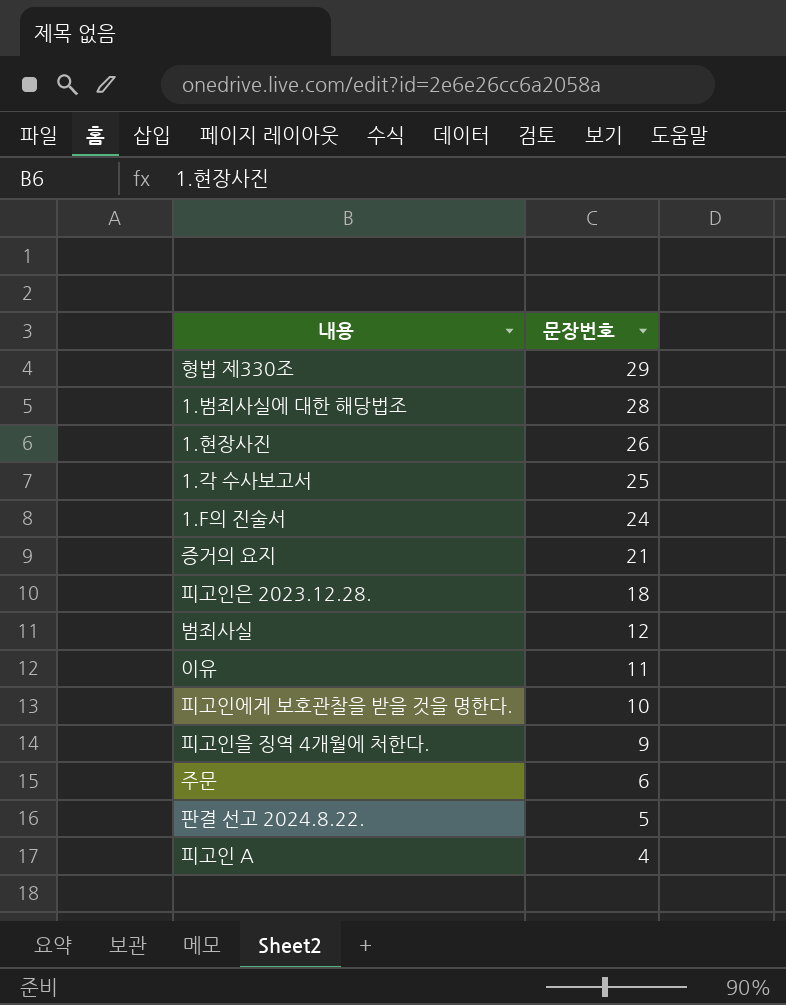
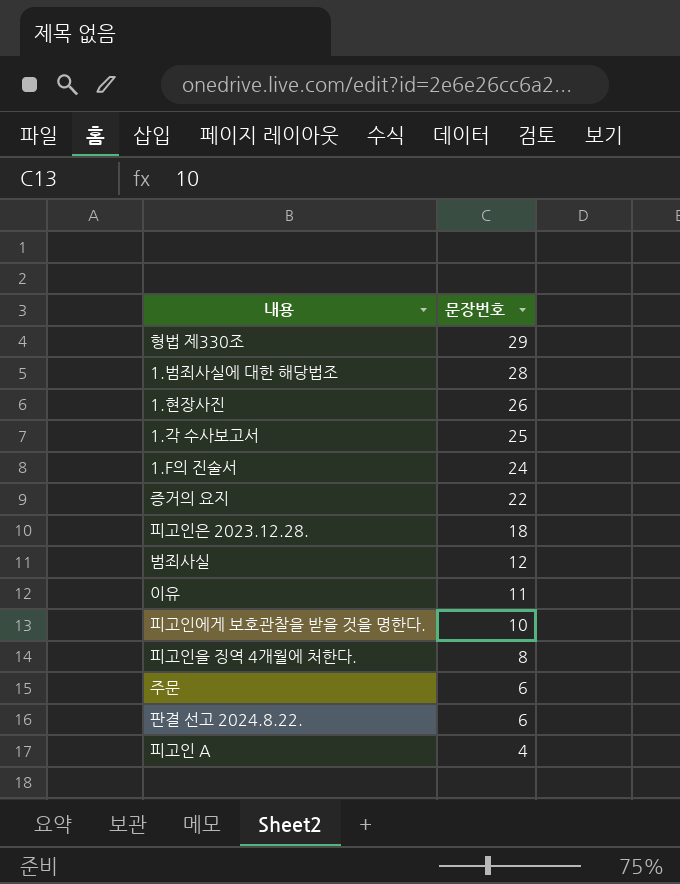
증거의 요지 | 문장번호: 21 -> 22
피고인을 징역 4개월에 처한다. | 문장번호: 9 -> 8
판결 선고 2024.8.22. | 문장번호: 5 -> 6

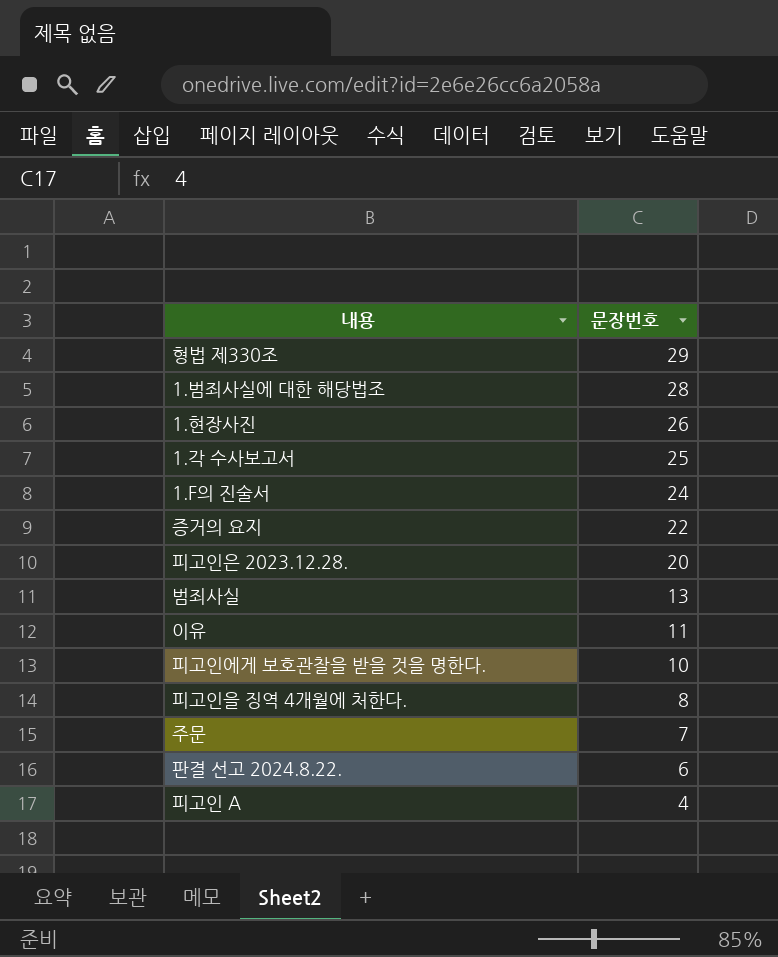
피고인은 2023.12.28. | 문장번호: 18 -> 20
범죄사실 | 문장번호: 12 -> 13
주문 | 문장번호: 6 -> 7

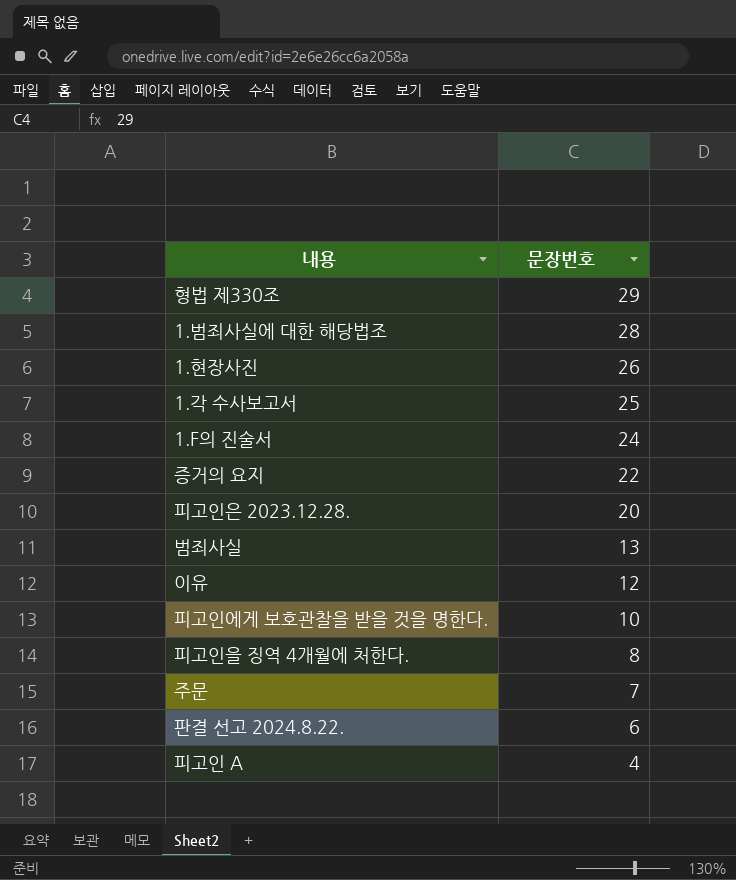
이유 | 문장번호: 11 -> 12

